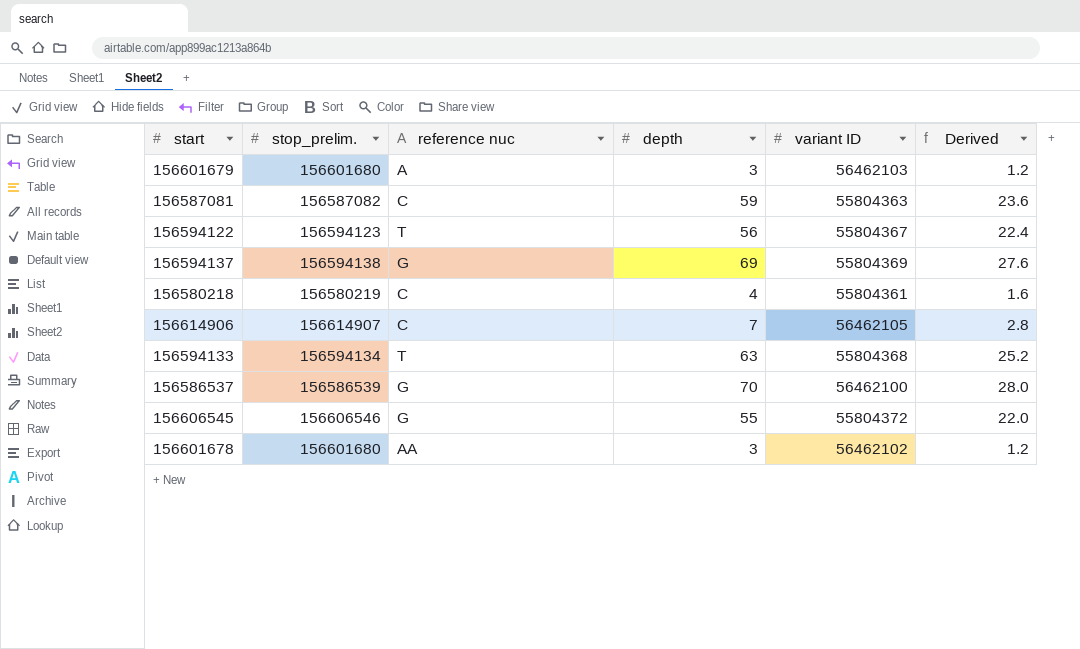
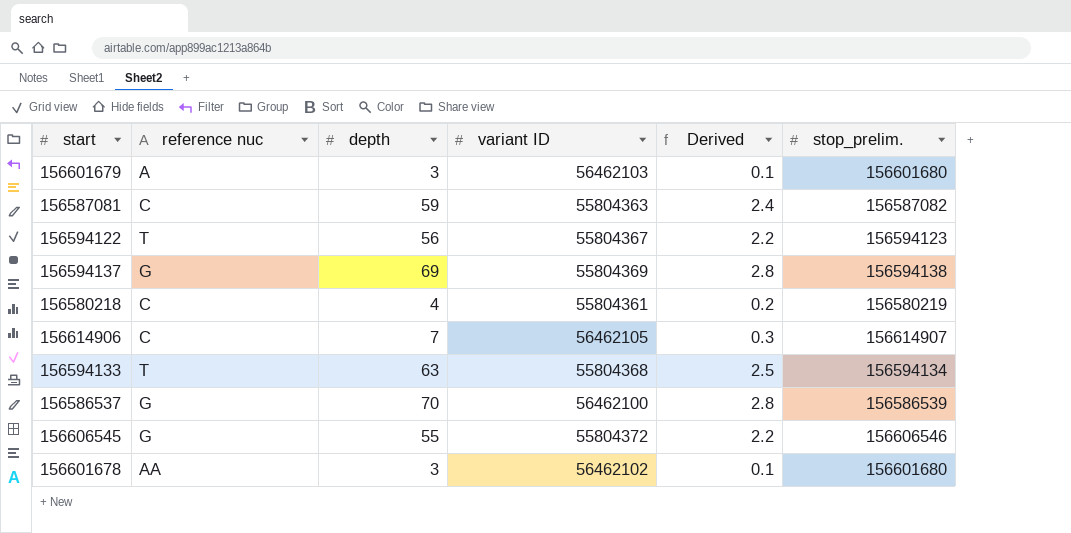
column Derived | formula: [depth] * 0.4 -> [depth] * 0.04
column stop_prelim. | position: 2 -> 6

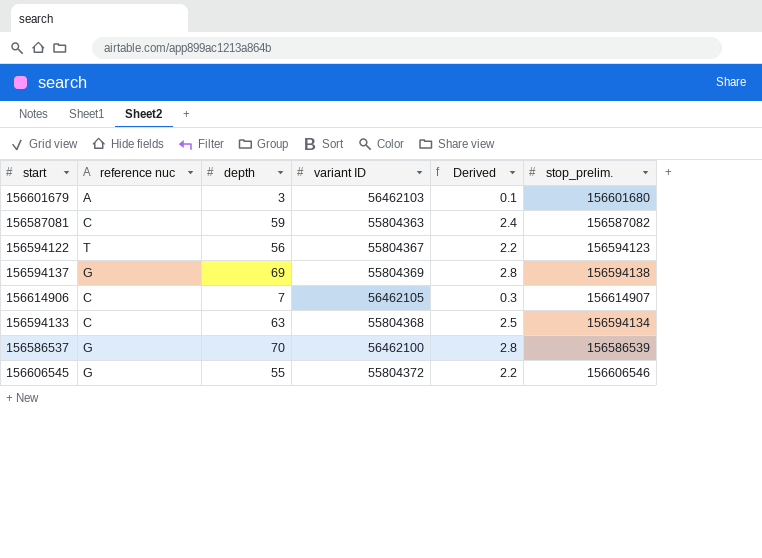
row 156580218: C | 4 | 55804361 | 0.2 | 156580219 -> none
row 156601678: AA | 3 | 56462102 | 0.1 | 156601680 -> none
156594133 | reference nuc: T -> C

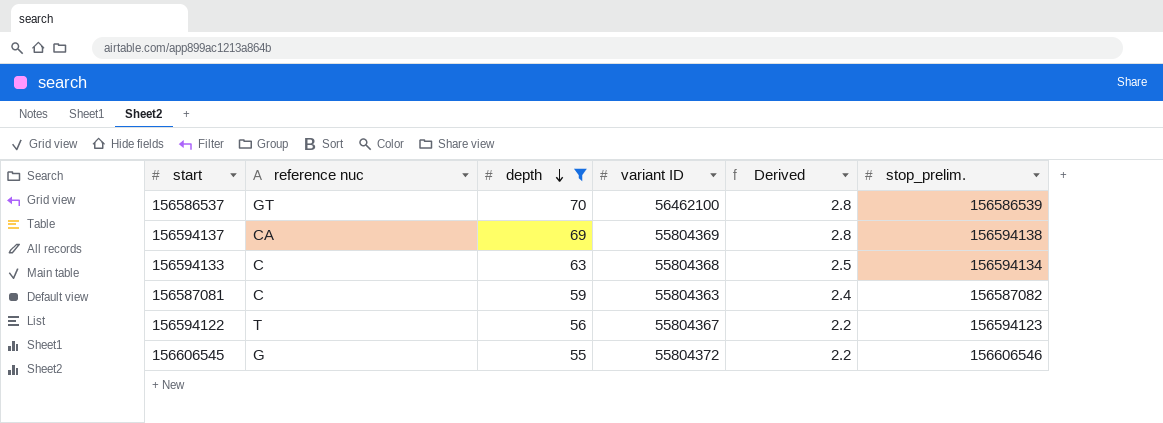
filter: none -> depth >= 55
row order: none -> depth descending
156586537 | reference nuc: G -> GT
156594137 | reference nuc: G -> CA

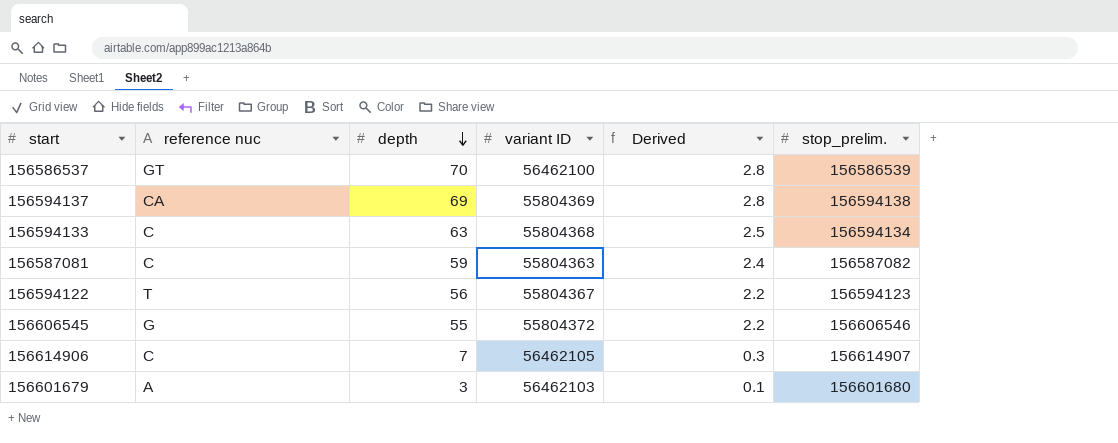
filter: depth >= 55 -> none

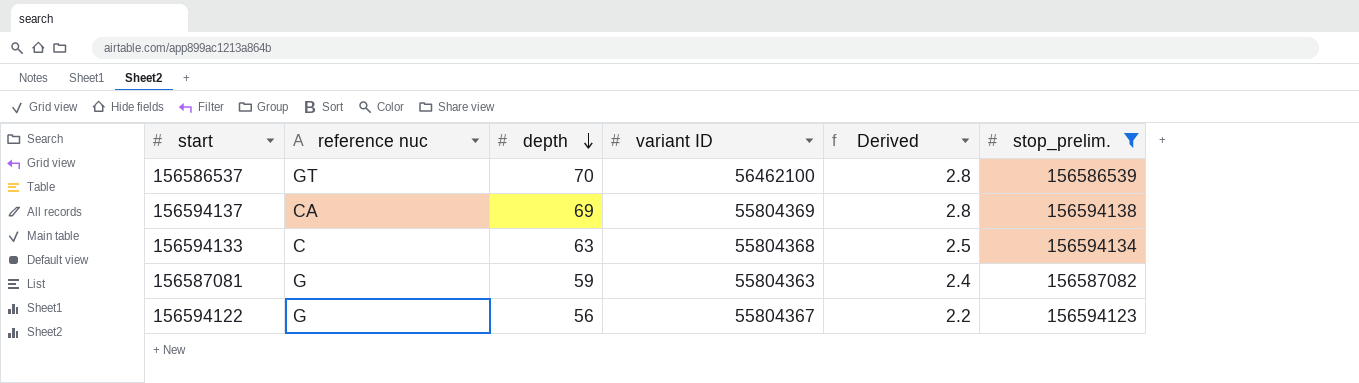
filter: none -> stop_prelim. <= 156594138
156587081 | reference nuc: C -> G
156594122 | reference nuc: T -> G

